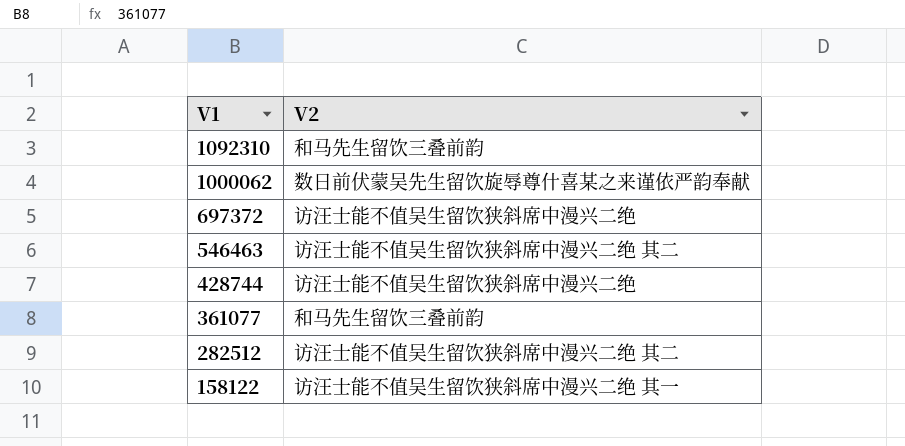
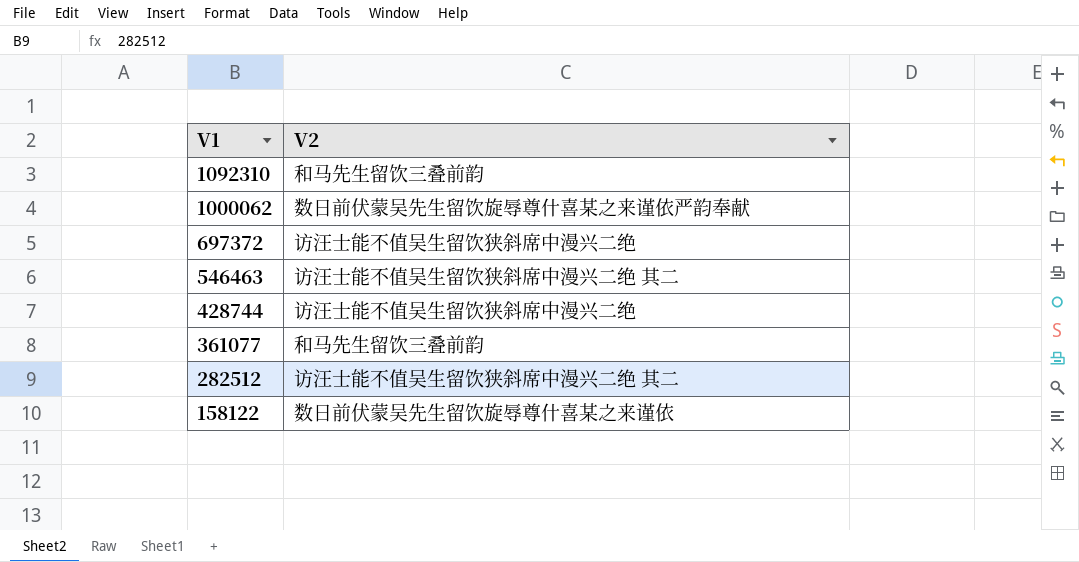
158122 | V2: 访汪士能不值吴生留饮狭斜席中漫兴二绝 其一 -> 数日前伏蒙吴先生留饮旋辱尊什喜某之来谨依

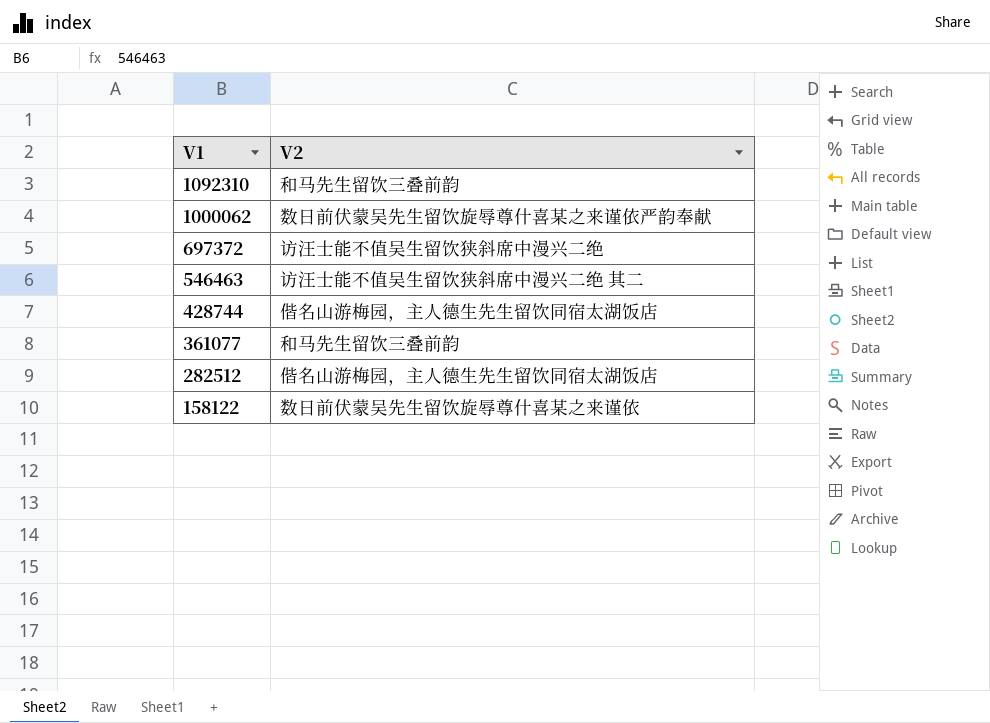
428744 | V2: 访汪士能不值吴生留饮狭斜席中漫兴二绝 -> 偕名山游梅园，主人德生先生留饮同宿太湖饭店
282512 | V2: 访汪士能不值吴生留饮狭斜席中漫兴二绝 其二 -> 偕名山游梅园，主人德生先生留饮同宿太湖饭店

